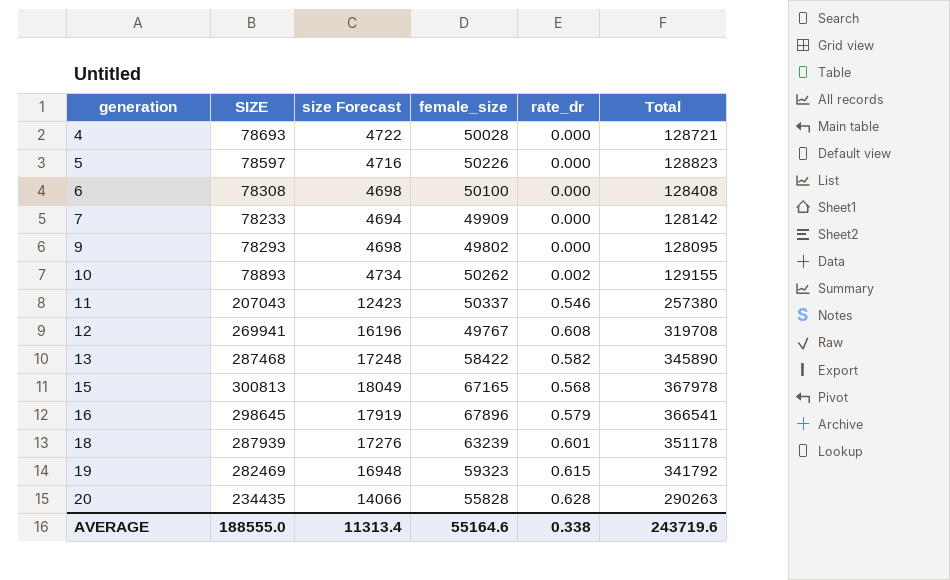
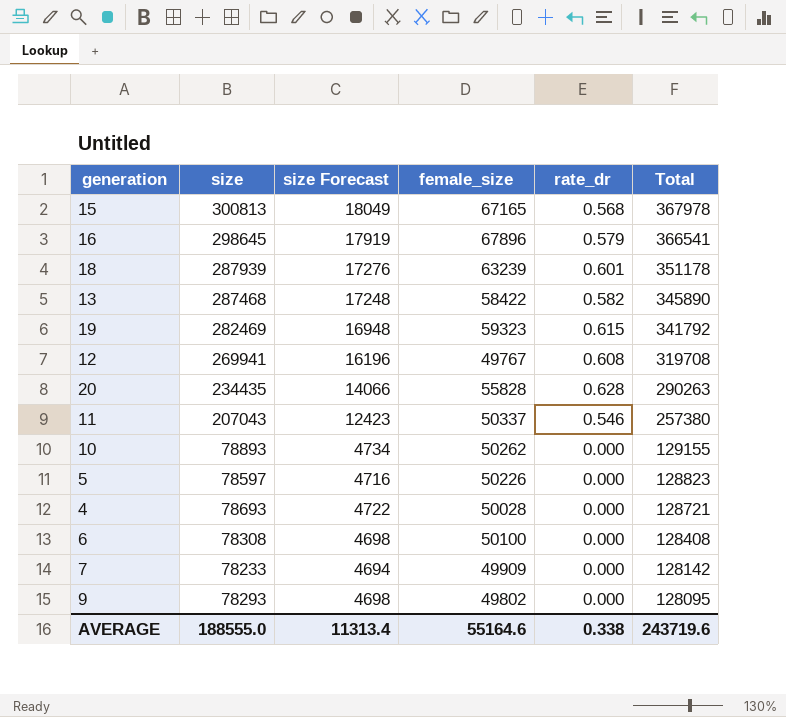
row order: generation ascending -> Total descending
column name: SIZE -> size
10 | rate_dr: 0.002 -> 0.000

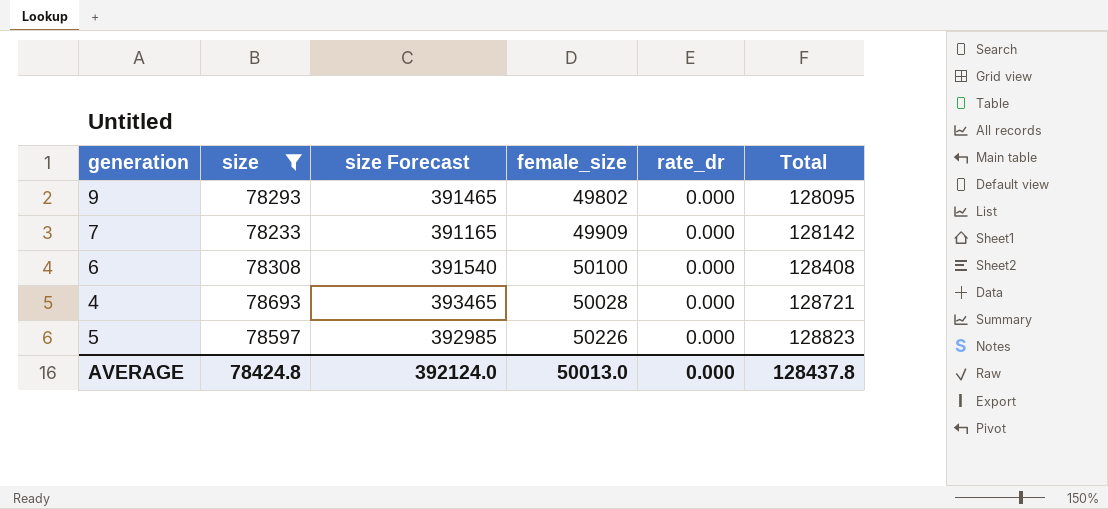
filter: none -> size <= 78693
row order: Total descending -> Total ascending
column size Forecast | formula: [size] * 0.06 -> [size] * 5
AVERAGE | size: 188555.0 -> 78424.8
AVERAGE | size Forecast: 11313.4 -> 392124.0
AVERAGE | female_size: 55164.6 -> 50013.0
AVERAGE | rate_dr: 0.338 -> 0.000
AVERAGE | Total: 243719.6 -> 128437.8

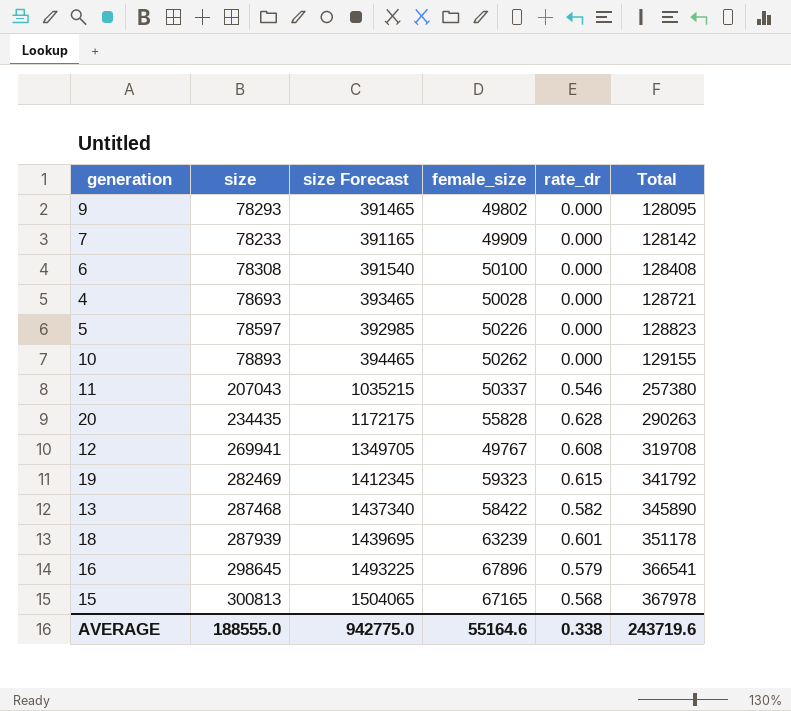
filter: size <= 78693 -> none
AVERAGE | size: 78424.8 -> 188555.0
AVERAGE | size Forecast: 392124.0 -> 942775.0
AVERAGE | female_size: 50013.0 -> 55164.6
AVERAGE | rate_dr: 0.000 -> 0.338
AVERAGE | Total: 128437.8 -> 243719.6

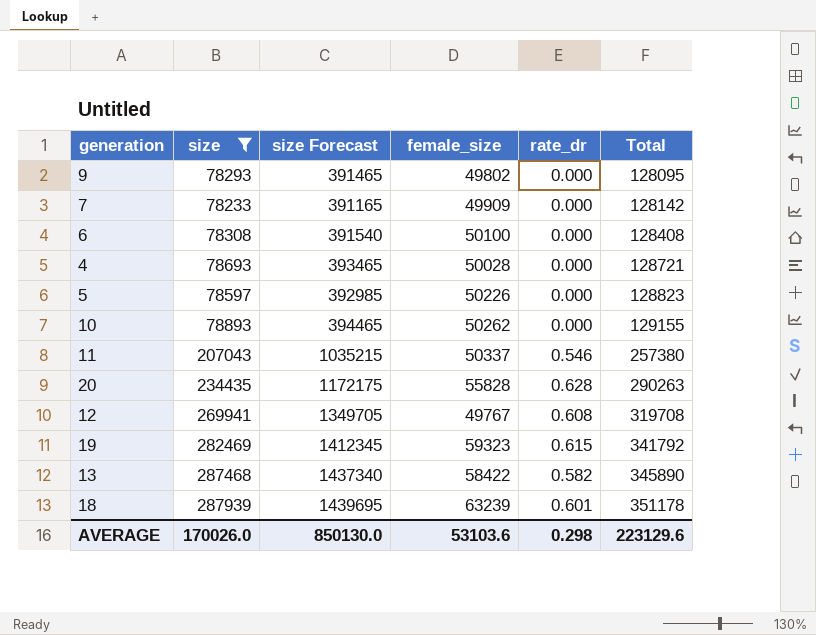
filter: none -> size <= 287939
AVERAGE | size: 188555.0 -> 170026.0
AVERAGE | size Forecast: 942775.0 -> 850130.0
AVERAGE | female_size: 55164.6 -> 53103.6
AVERAGE | rate_dr: 0.338 -> 0.298
AVERAGE | Total: 243719.6 -> 223129.6

